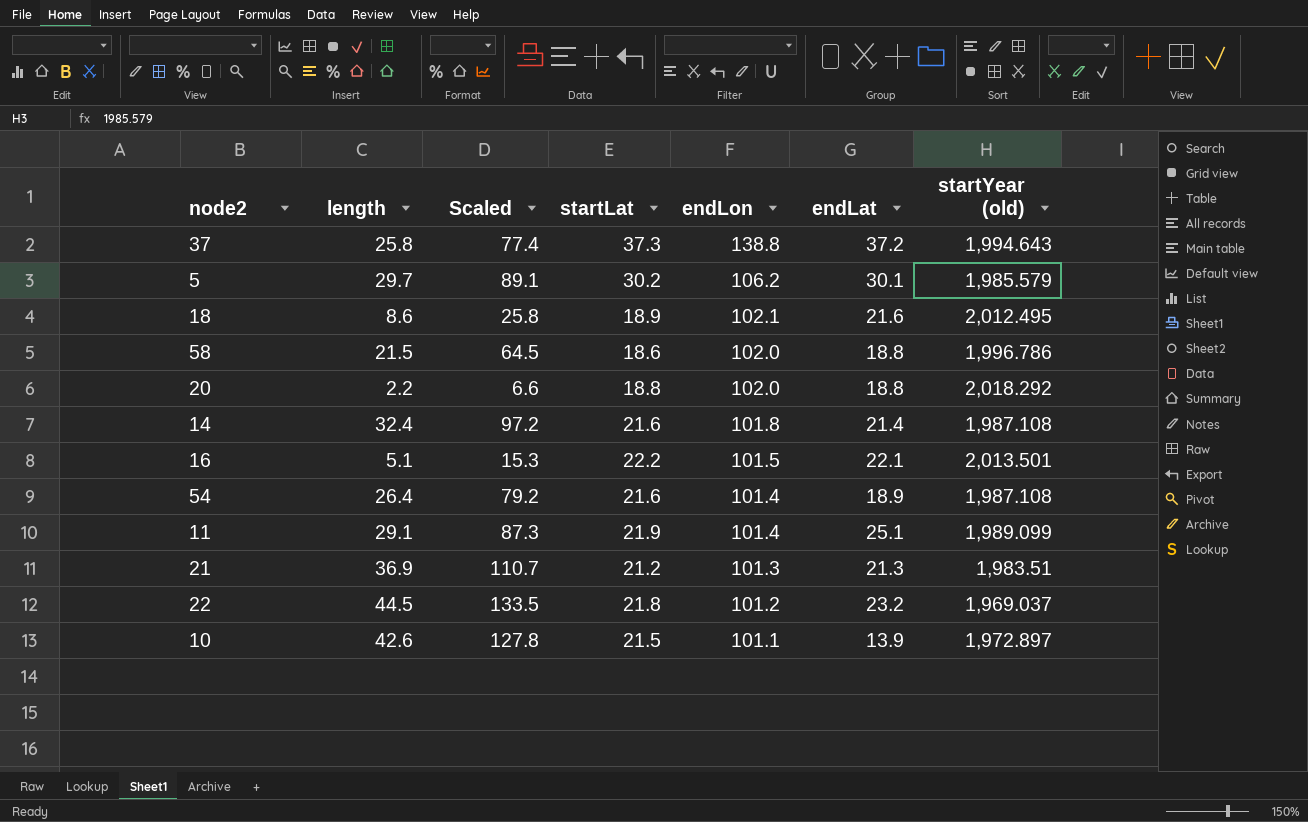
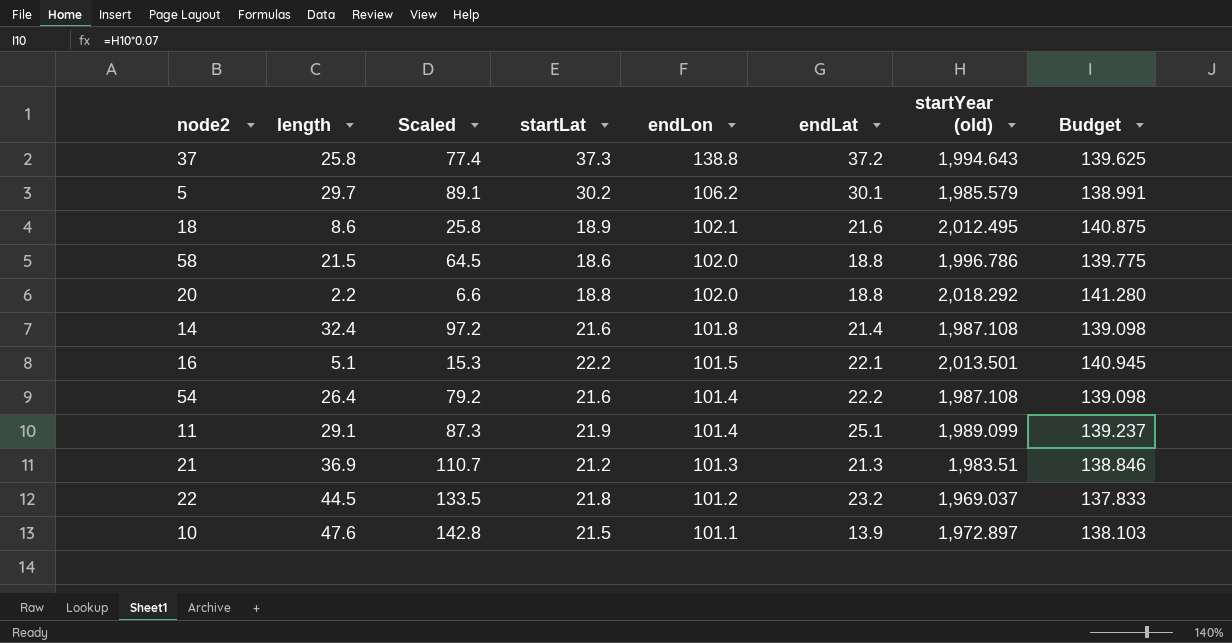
column Budget | formula: none -> [startYear (old)] * 0.07
54 | endLat: 18.9 -> 22.2
10 | length: 42.6 -> 47.6
10 | Scaled: 127.8 -> 142.8

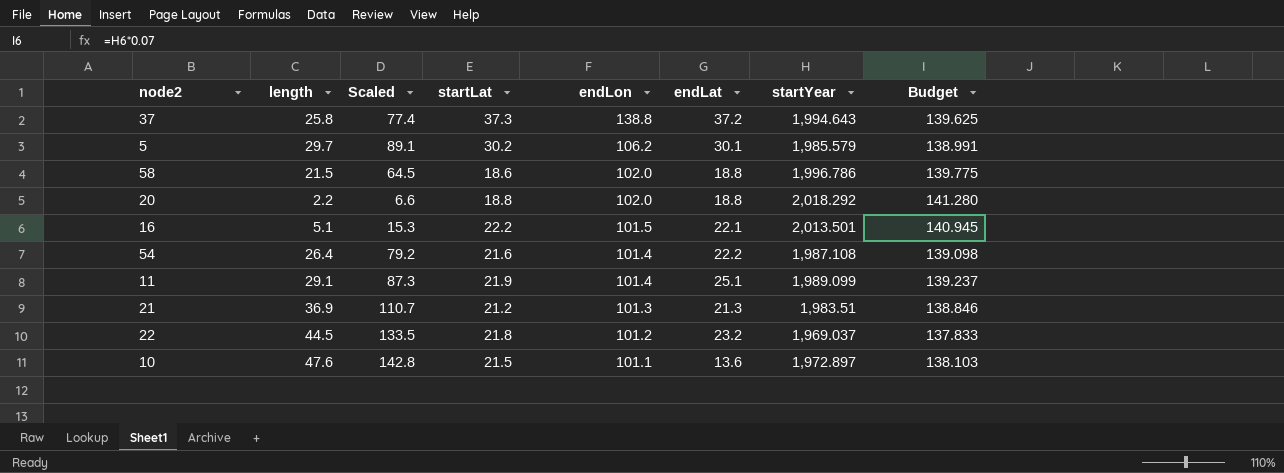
column name: startYear (old) -> startYear
row 18: 8.6 | 25.8 | 18.9 | 102.1 | 21.6 | 2,012.495 | 140.875 -> none
row 14: 32.4 | 97.2 | 21.6 | 101.8 | 21.4 | 1,987.108 | 139.098 -> none
10 | endLat: 13.9 -> 13.6

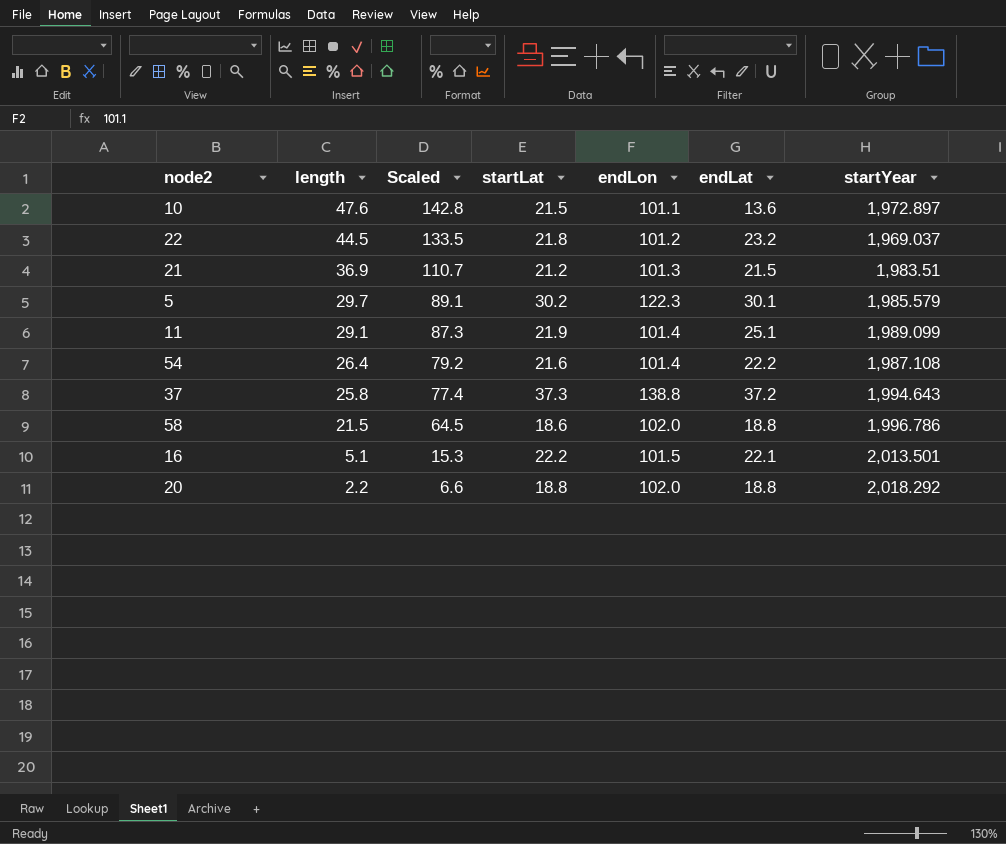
row order: endLon descending -> length descending
column Budget | formula: [startYear] * 0.07 -> none
21 | endLat: 21.3 -> 21.5
5 | endLon: 106.2 -> 122.3

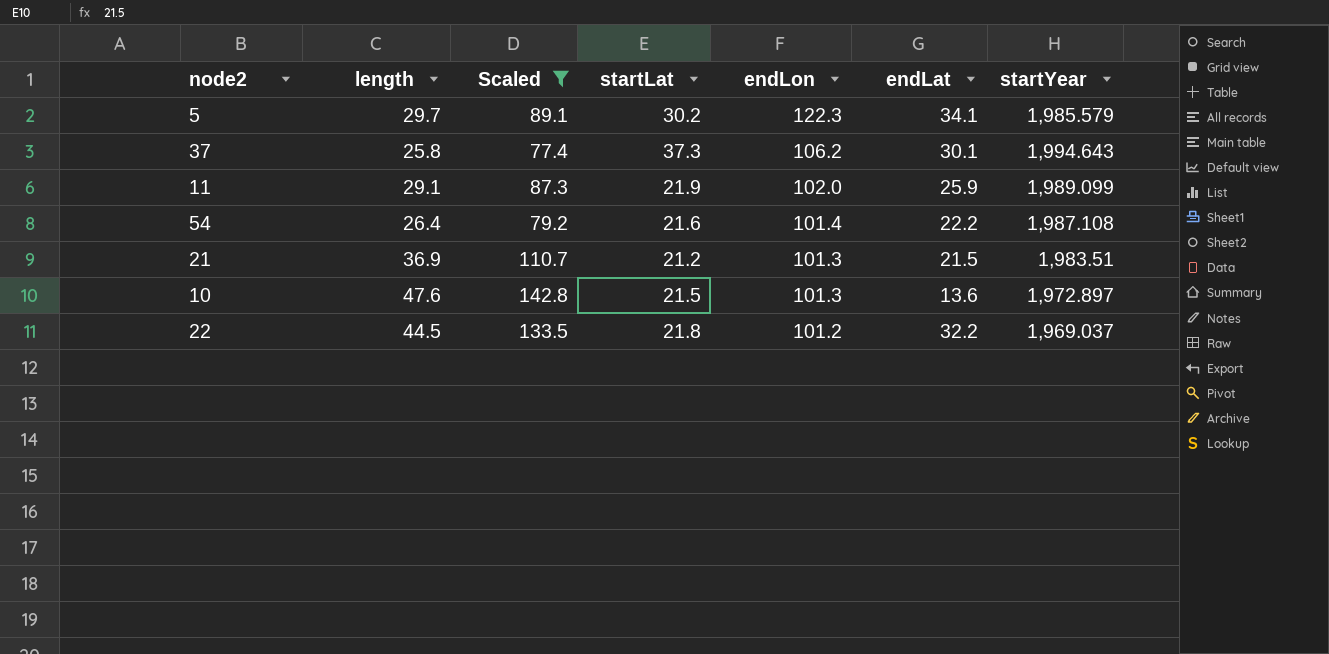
filter: none -> Scaled >= 77.4
row order: length descending -> endLon descending
5 | endLat: 30.1 -> 34.1
37 | endLon: 138.8 -> 106.2
37 | endLat: 37.2 -> 30.1
11 | endLon: 101.4 -> 102.0
11 | endLat: 25.1 -> 25.9
10 | endLon: 101.1 -> 101.3
22 | endLat: 23.2 -> 32.2

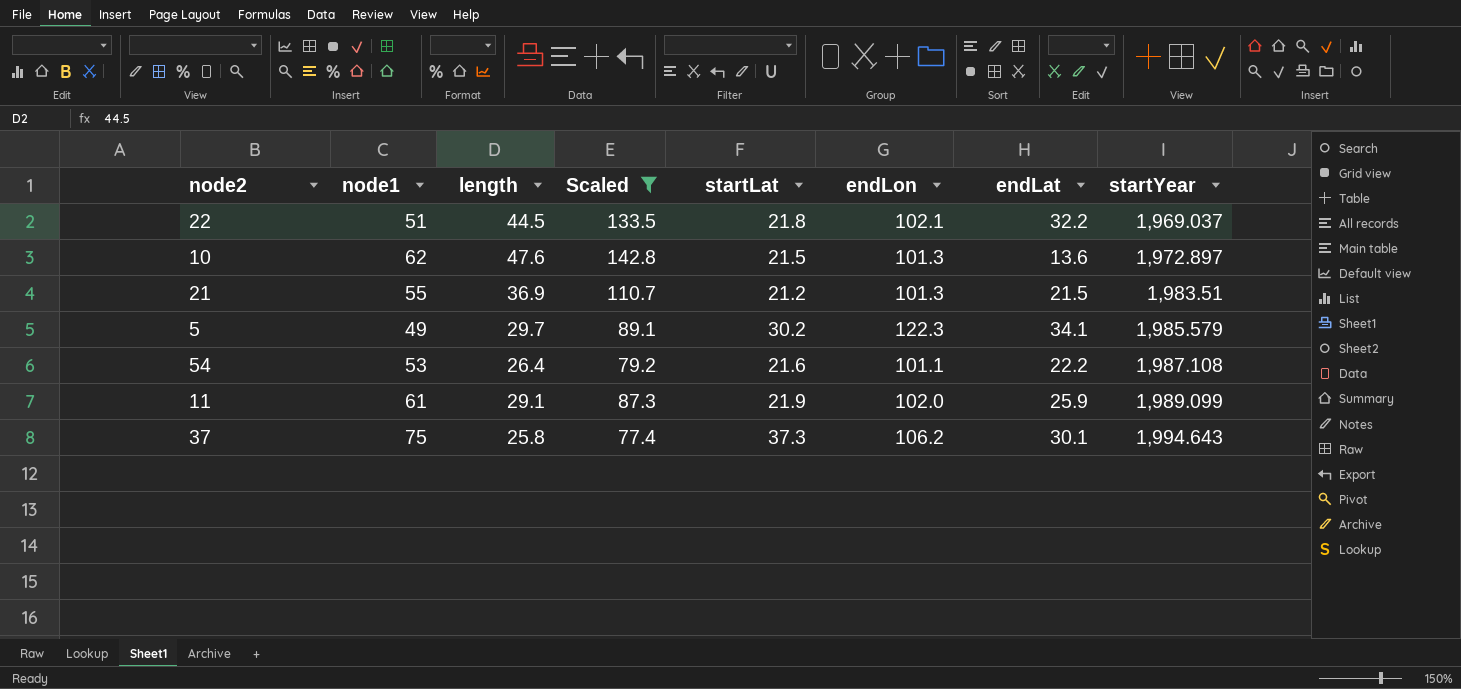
row order: endLon descending -> startYear ascending
column node1 | position: none -> 2
22 | endLon: 101.2 -> 102.1
54 | endLon: 101.4 -> 101.1

